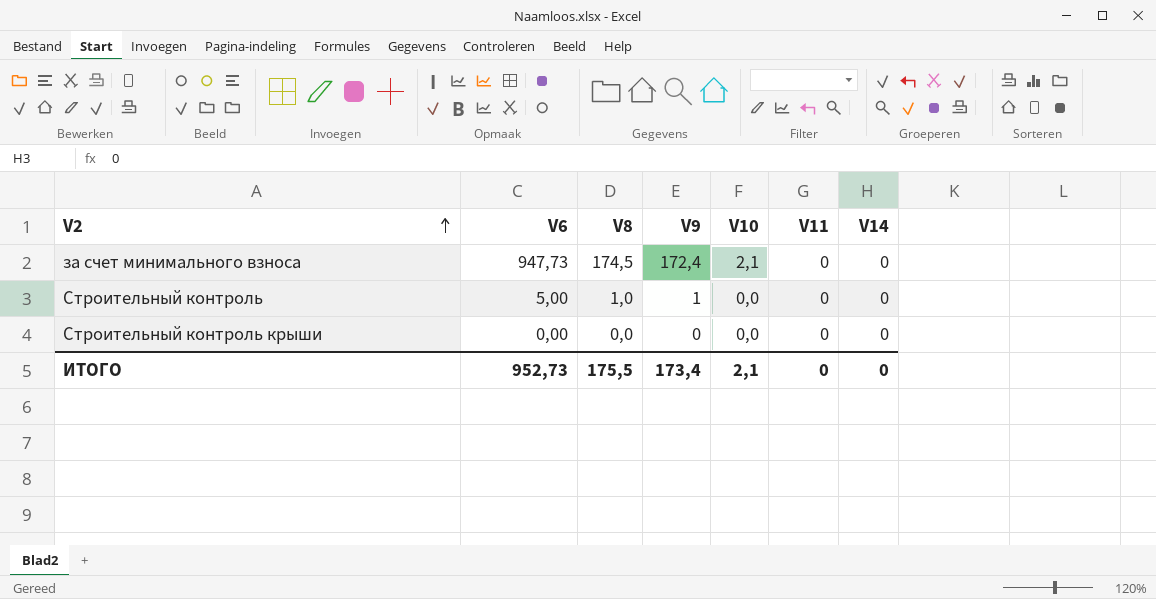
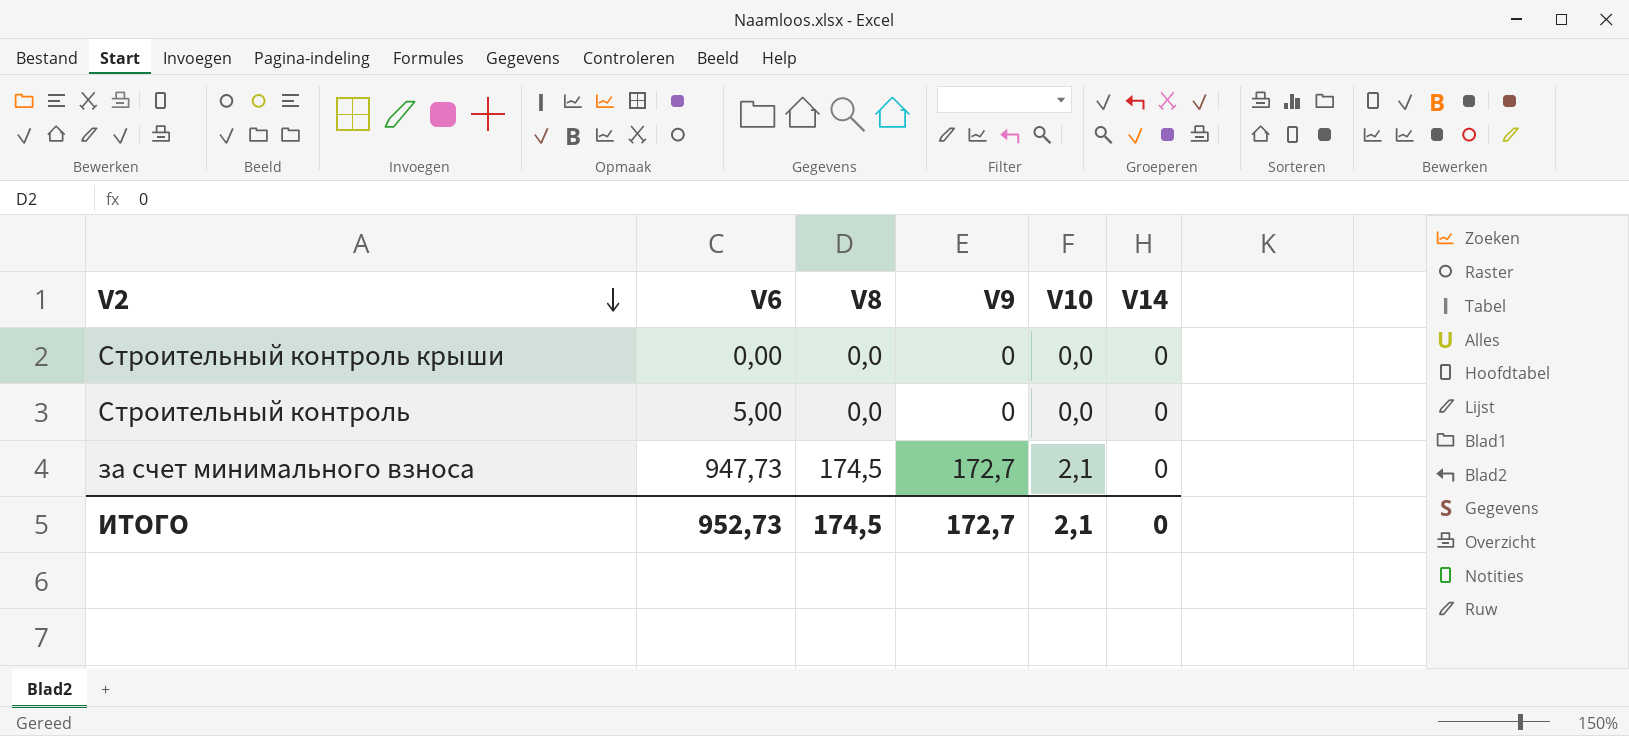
row order: V2 ascending -> V2 descending
column V11 | position: 6 -> none
Строительный контроль | V8: 1,0 -> 0,0
Строительный контроль | V9: 1 -> 0
за счет минимального взноса | V9: 172,4 -> 172,7
ИТОГО | V8: 175,5 -> 174,5
ИТОГО | V9: 173,4 -> 172,7

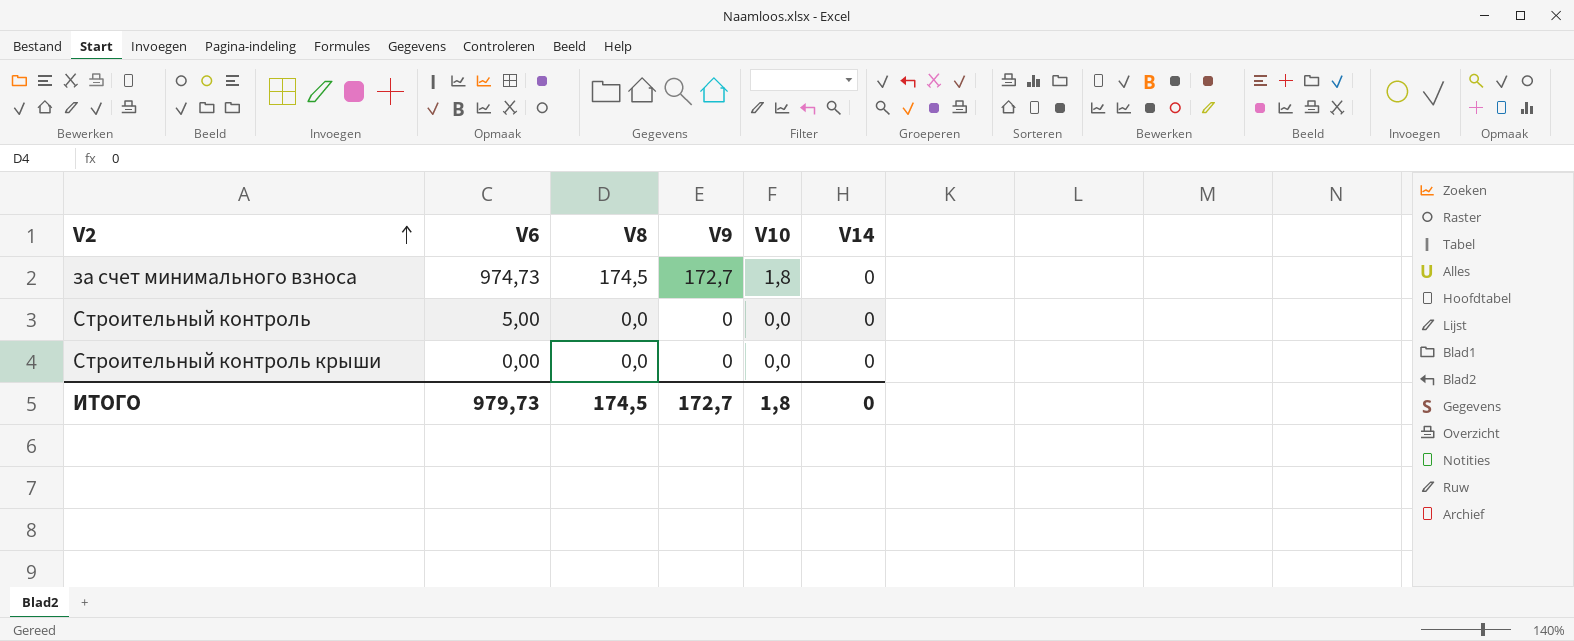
row order: V2 descending -> V2 ascending
за счет минимального взноса | V6: 947,73 -> 974,73
за счет минимального взноса | V10: 2,1 -> 1,8
ИТОГО | V6: 952,73 -> 979,73
ИТОГО | V10: 2,1 -> 1,8

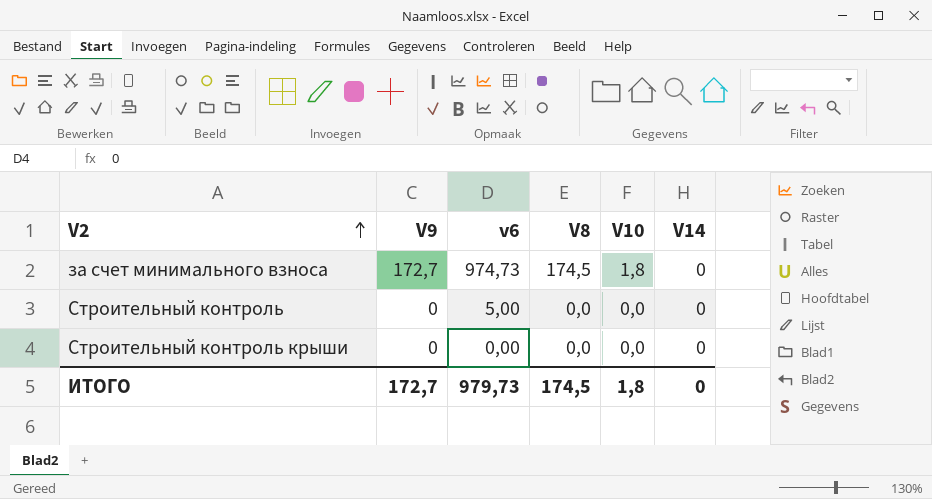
column V9 | position: 4 -> 2
column name: V6 -> v6

